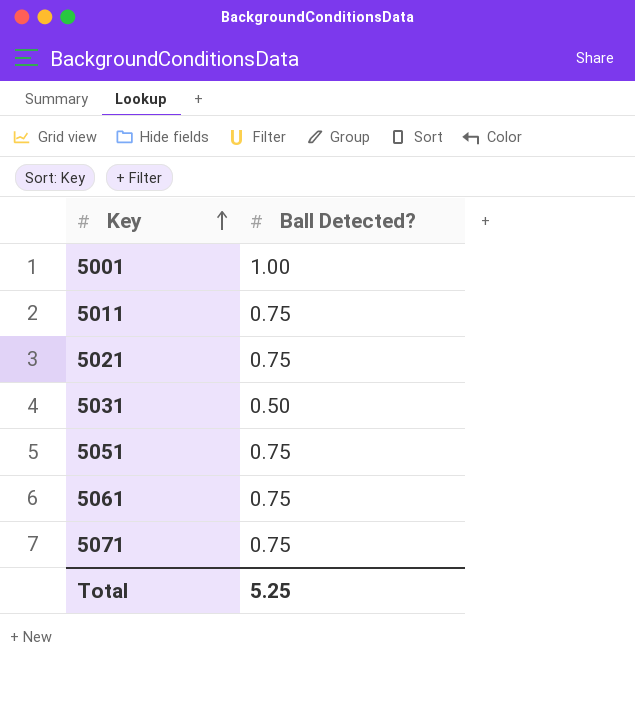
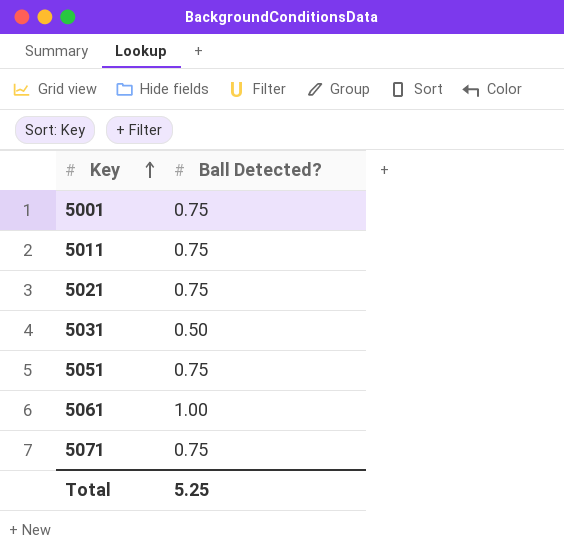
5001 | Ball Detected?: 1.00 -> 0.75
5061 | Ball Detected?: 0.75 -> 1.00

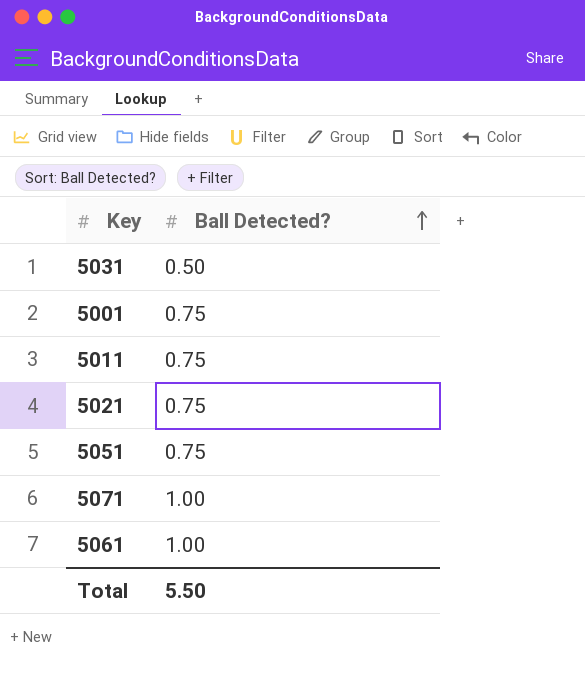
row order: Key ascending -> Ball Detected? ascending
5071 | Ball Detected?: 0.75 -> 1.00
Total | Ball Detected?: 5.25 -> 5.50

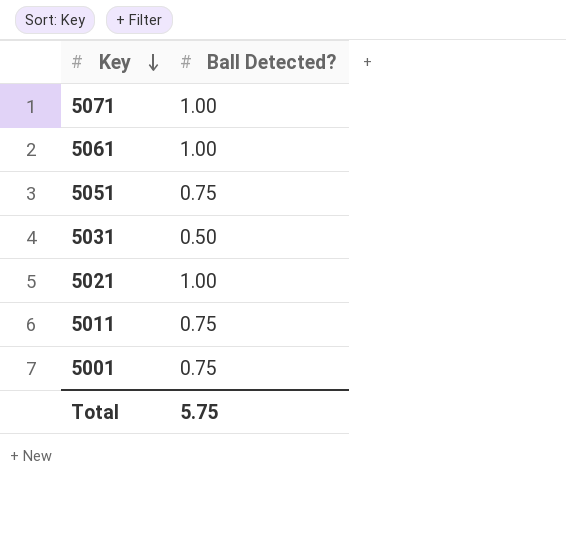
row order: Ball Detected? ascending -> Key descending
5021 | Ball Detected?: 0.75 -> 1.00
Total | Ball Detected?: 5.50 -> 5.75

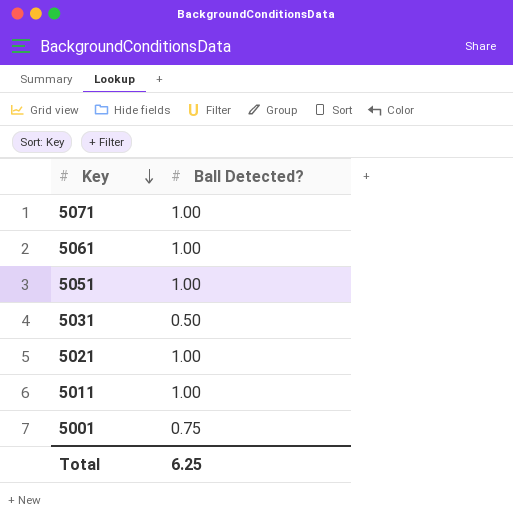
5051 | Ball Detected?: 0.75 -> 1.00
5011 | Ball Detected?: 0.75 -> 1.00
Total | Ball Detected?: 5.75 -> 6.25

